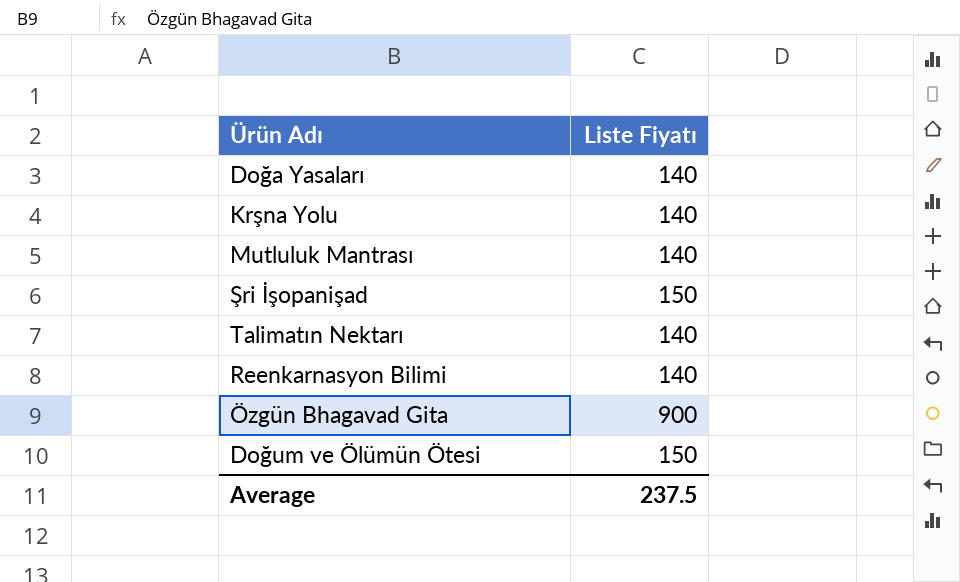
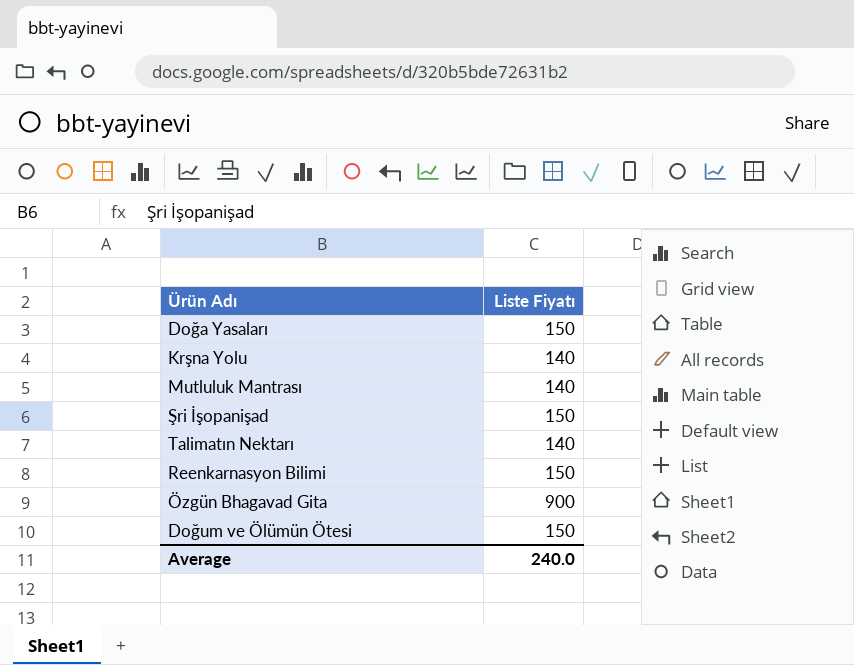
Doğa Yasaları | Liste Fiyatı: 140 -> 150
Reenkarnasyon Bilimi | Liste Fiyatı: 140 -> 150
Average | Liste Fiyatı: 237.5 -> 240.0

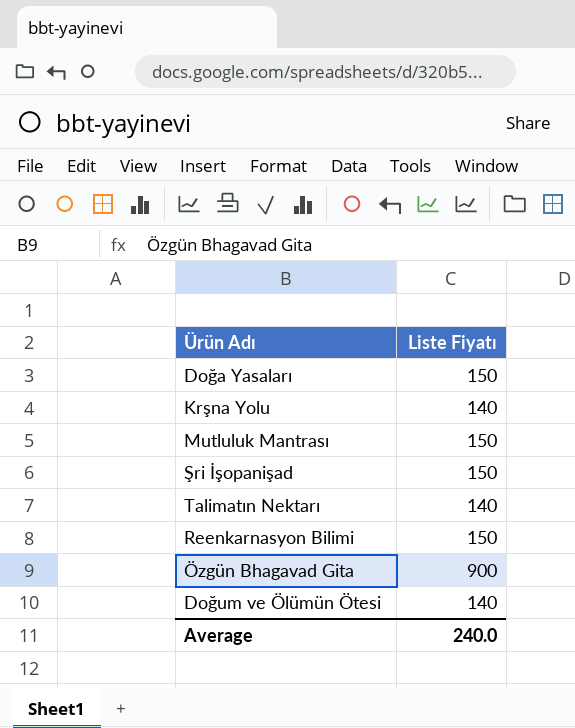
Mutluluk Mantrası | Liste Fiyatı: 140 -> 150
Doğum ve Ölümün Ötesi | Liste Fiyatı: 150 -> 140

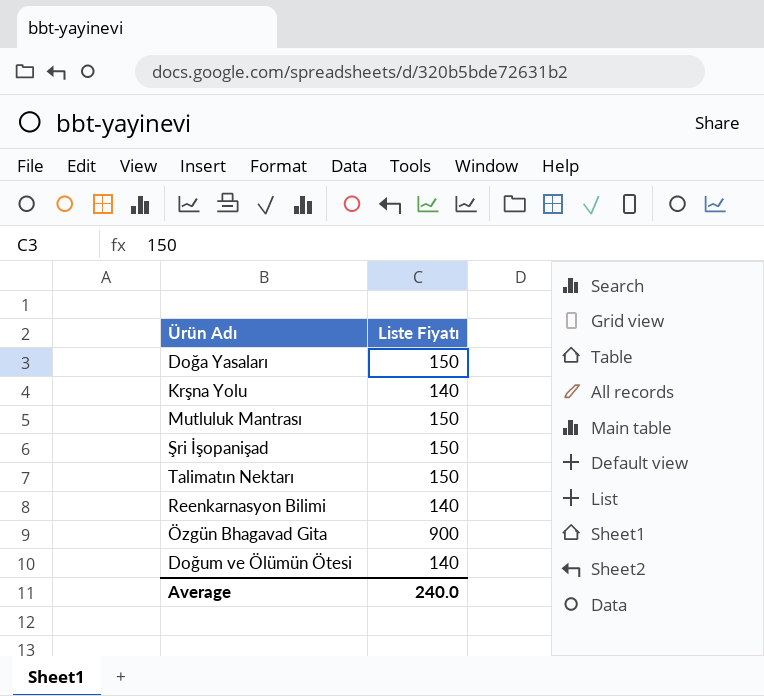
Talimatın Nektarı | Liste Fiyatı: 140 -> 150
Reenkarnasyon Bilimi | Liste Fiyatı: 150 -> 140

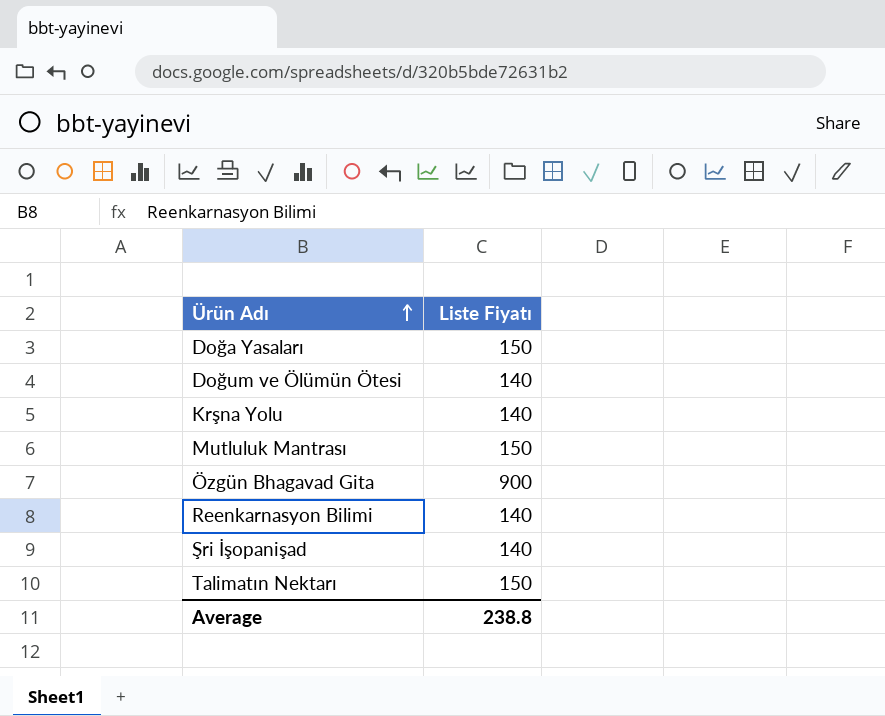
row order: none -> Ürün Adı ascending
Şri İşopanişad | Liste Fiyatı: 150 -> 140
Average | Liste Fiyatı: 240.0 -> 238.8

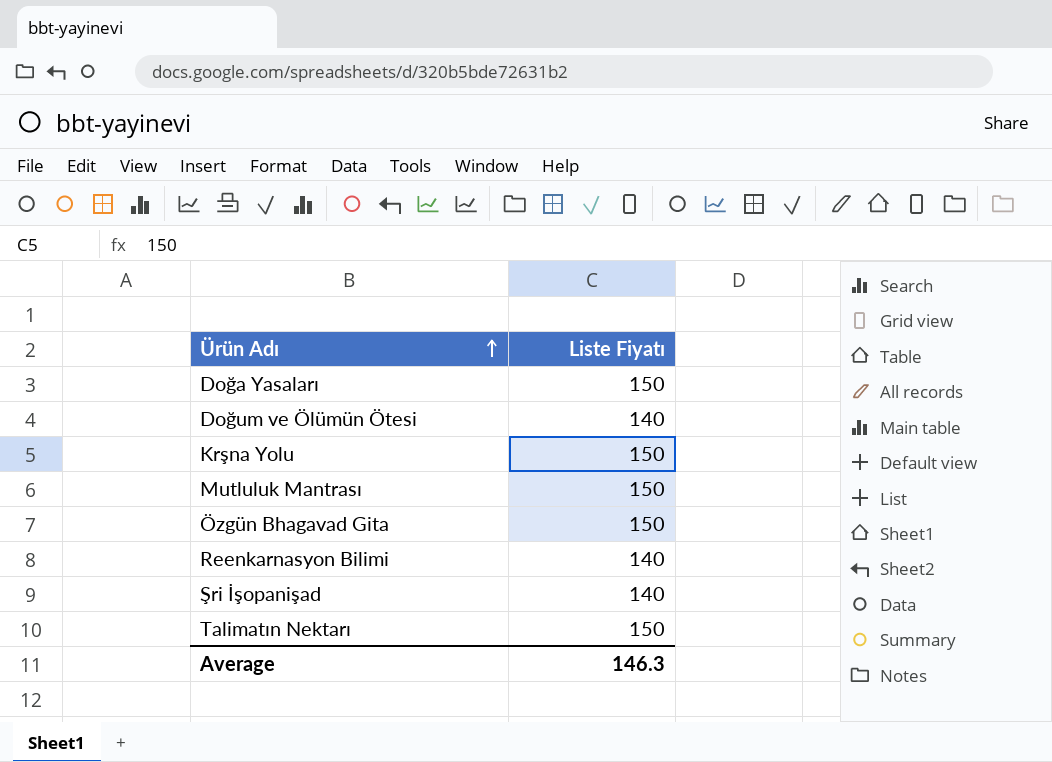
Krşna Yolu | Liste Fiyatı: 140 -> 150
Özgün Bhagavad Gita | Liste Fiyatı: 900 -> 150
Average | Liste Fiyatı: 238.8 -> 146.3

